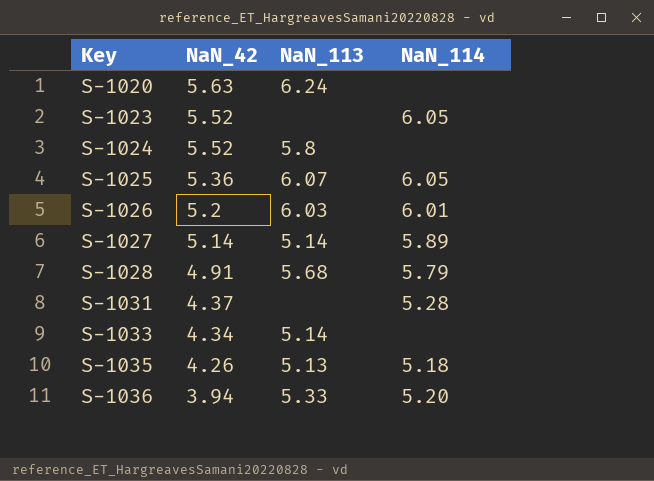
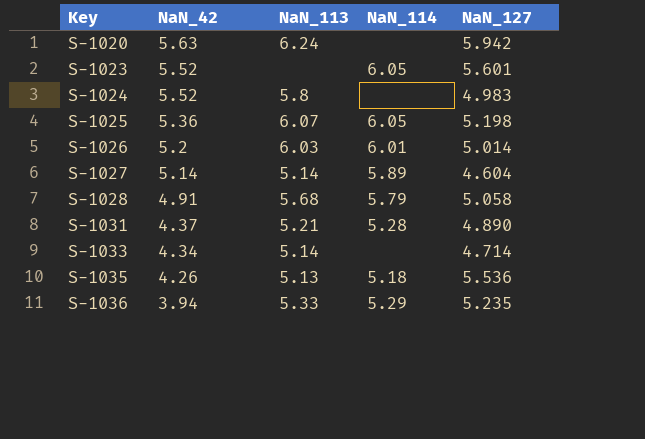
column NaN_127 | position: none -> 5
S-1031 | NaN_113: none -> 5.21
S-1036 | NaN_114: 5.20 -> 5.29

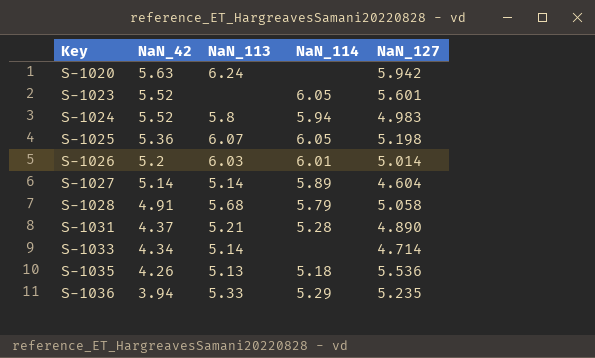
S-1024 | NaN_114: none -> 5.94

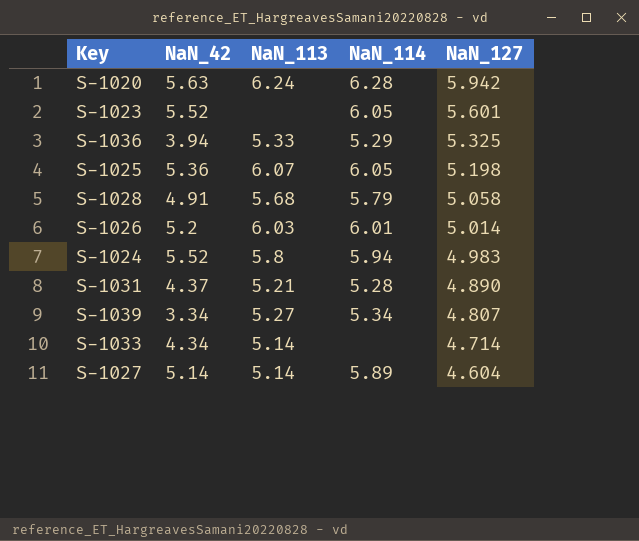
row order: Key ascending -> NaN_127 descending
row S-1035: 4.26 | 5.13 | 5.18 | 5.536 -> none
S-1020 | NaN_114: none -> 6.28
S-1036 | NaN_127: 5.235 -> 5.325
row S-1039: none -> 3.34 | 5.27 | 5.34 | 4.807

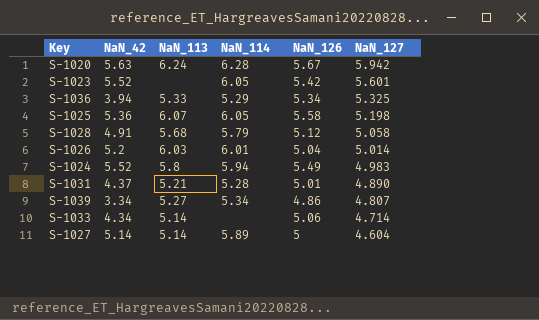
column NaN_126 | position: none -> 5

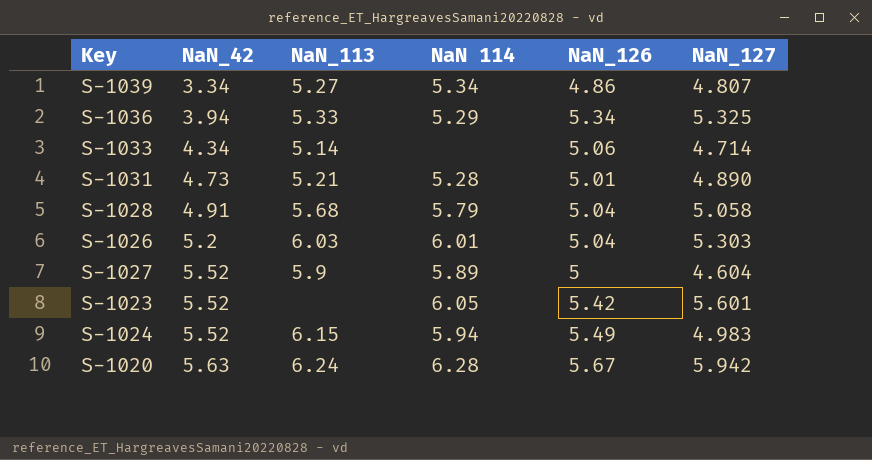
row order: NaN_127 descending -> NaN_42 ascending
column name: NaN_114 -> NaN 114
row S-1025: 5.36 | 6.07 | 6.05 | 5.58 | 5.198 -> none
S-1031 | NaN_42: 4.37 -> 4.73
S-1028 | NaN_126: 5.12 -> 5.04
S-1026 | NaN_127: 5.014 -> 5.303
S-1027 | NaN_42: 5.14 -> 5.52
S-1027 | NaN_113: 5.14 -> 5.9
S-1024 | NaN_113: 5.8 -> 6.15

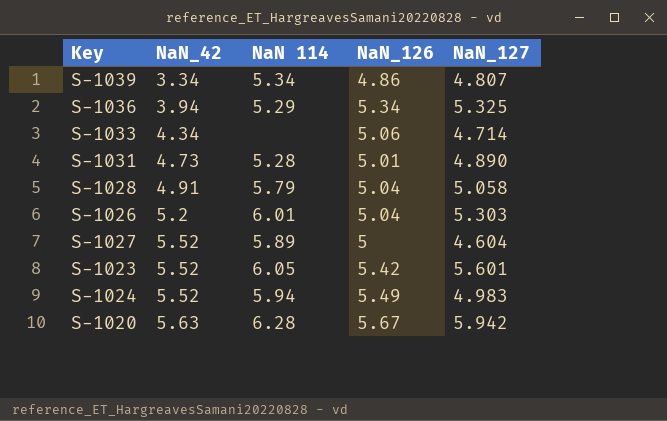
column NaN_113 | position: 3 -> none

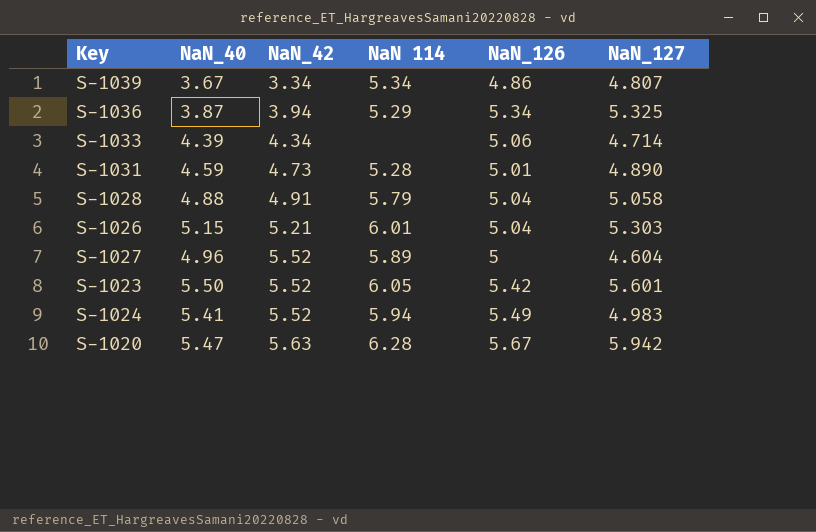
column NaN_40 | position: none -> 2
S-1026 | NaN_42: 5.2 -> 5.21

